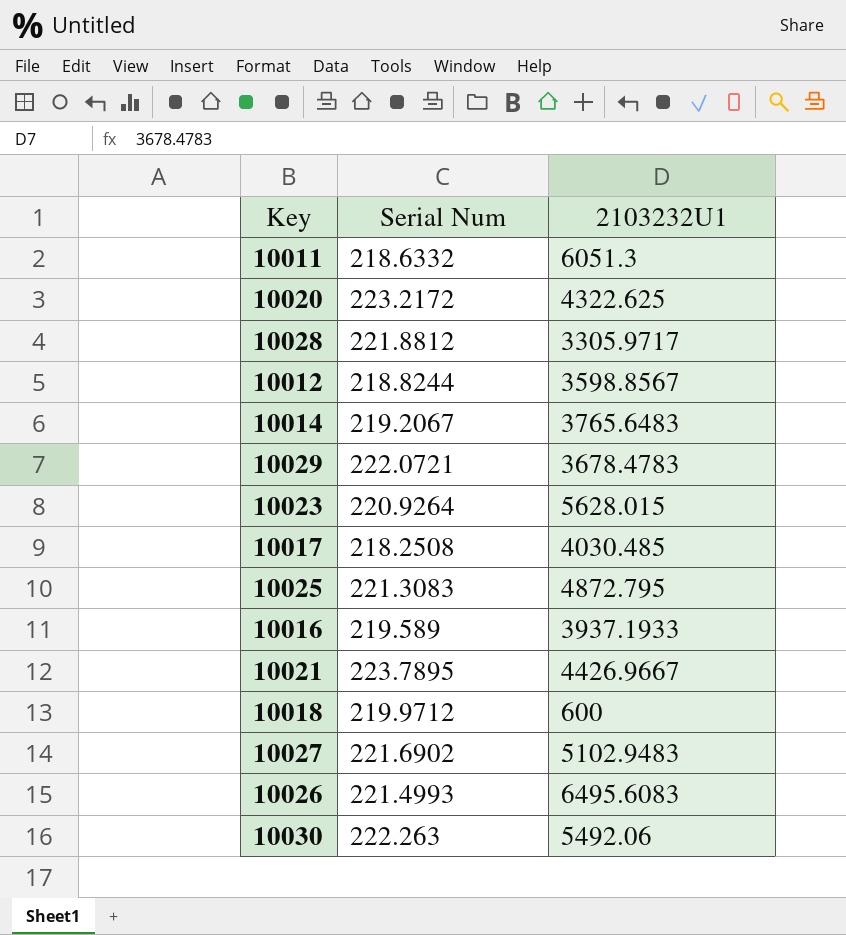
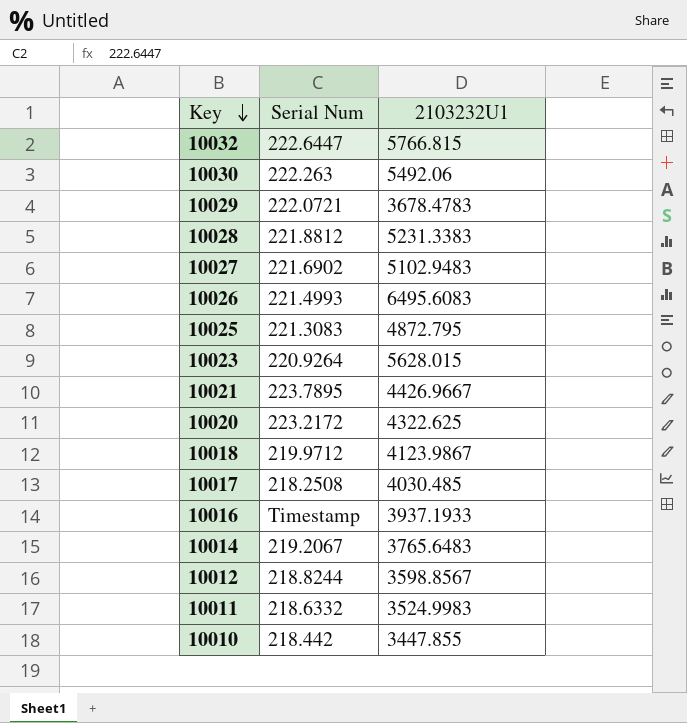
row order: none -> Key descending
row 10032: none -> 222.6447 | 5766.815
10028 | 2103232U1: 3305.9717 -> 5231.3383
10018 | 2103232U1: 600 -> 4123.9867
10016 | Serial Num: 219.589 -> Timestamp
10011 | 2103232U1: 6051.3 -> 3524.9983
row 10010: none -> 218.442 | 3447.855

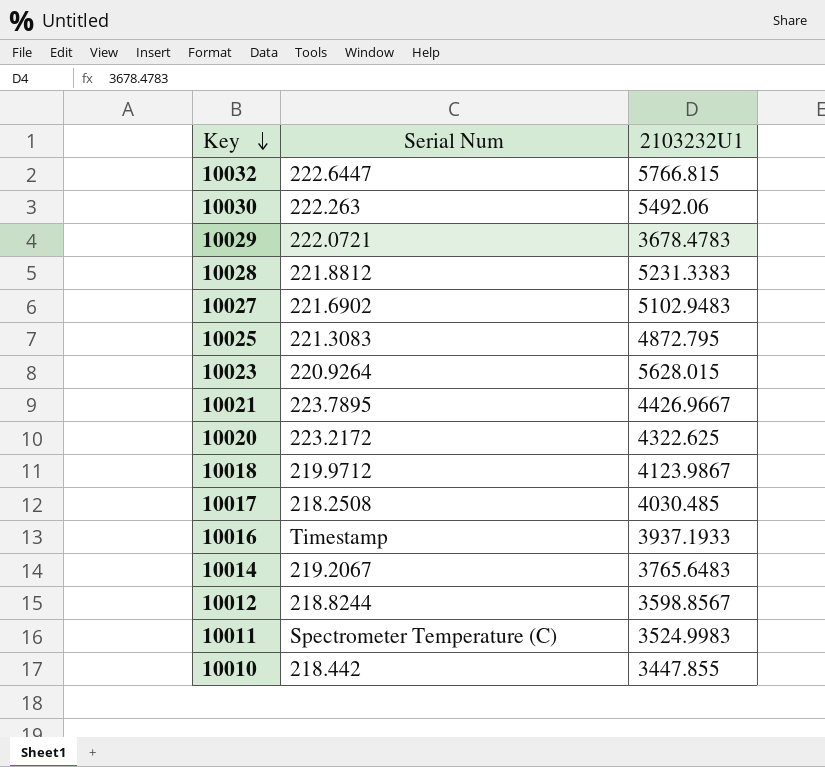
row 10026: 221.4993 | 6495.6083 -> none
10011 | Serial Num: 218.6332 -> Spectrometer Temperature (C)

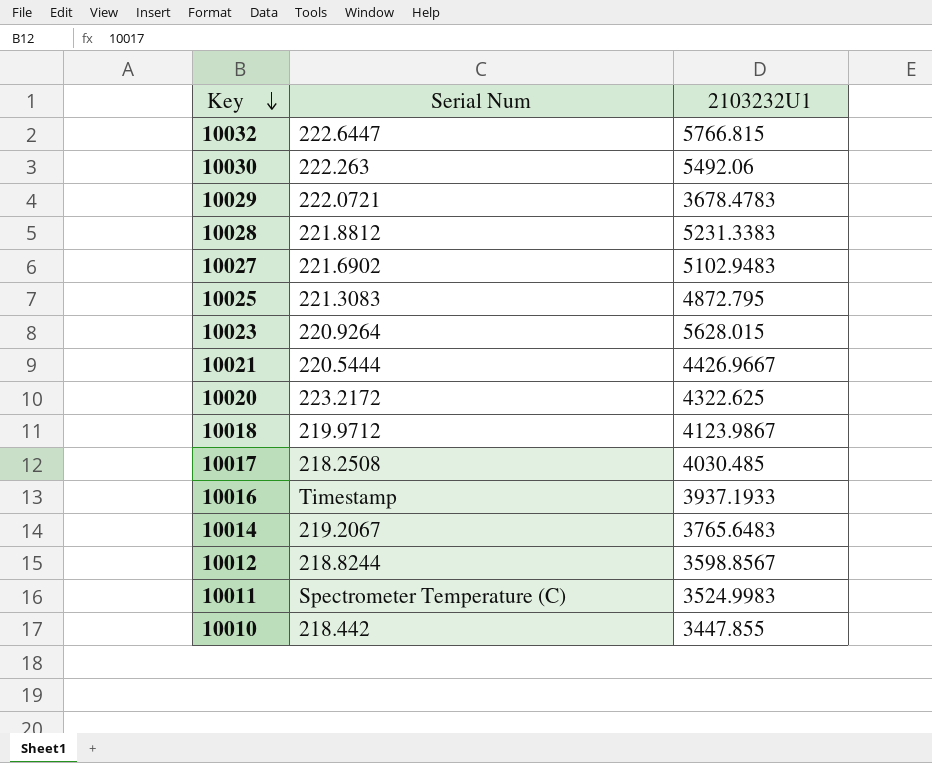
10021 | Serial Num: 223.7895 -> 220.5444

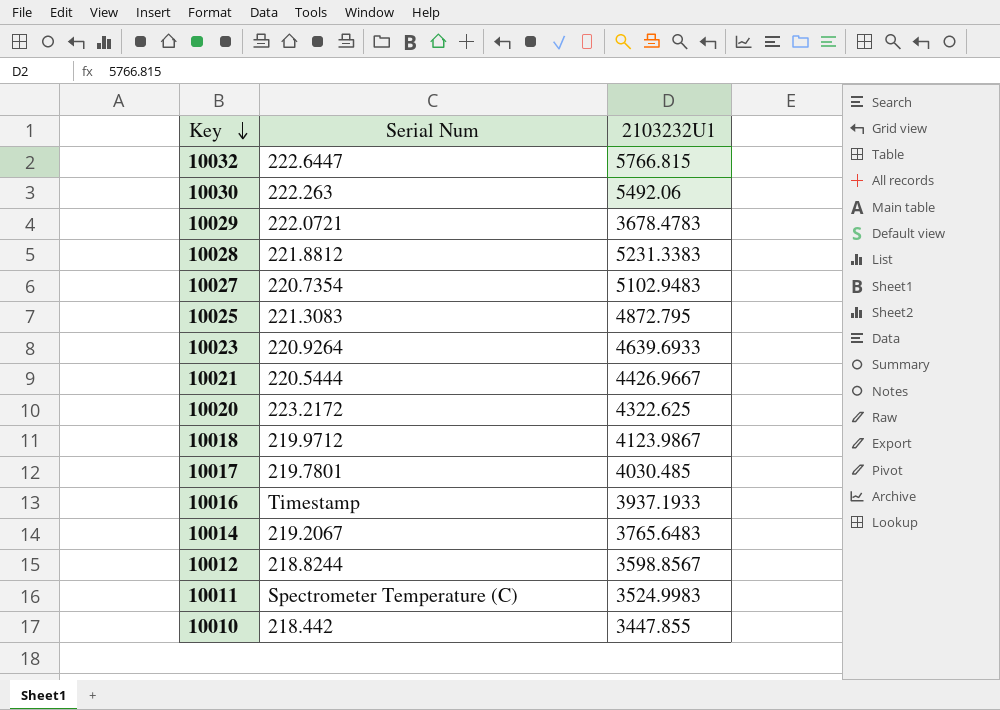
10027 | Serial Num: 221.6902 -> 220.7354
10023 | 2103232U1: 5628.015 -> 4639.6933
10017 | Serial Num: 218.2508 -> 219.7801

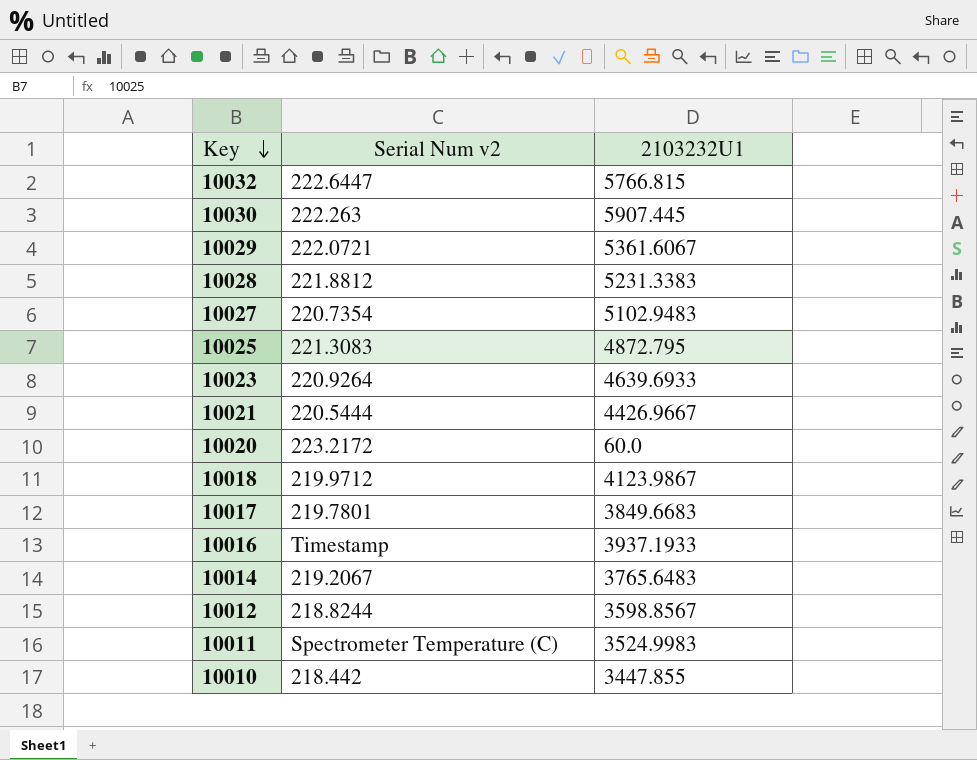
column name: Serial Num -> Serial Num v2
10030 | 2103232U1: 5492.06 -> 5907.445
10029 | 2103232U1: 3678.4783 -> 5361.6067
10020 | 2103232U1: 4322.625 -> 60.0
10017 | 2103232U1: 4030.485 -> 3849.6683

